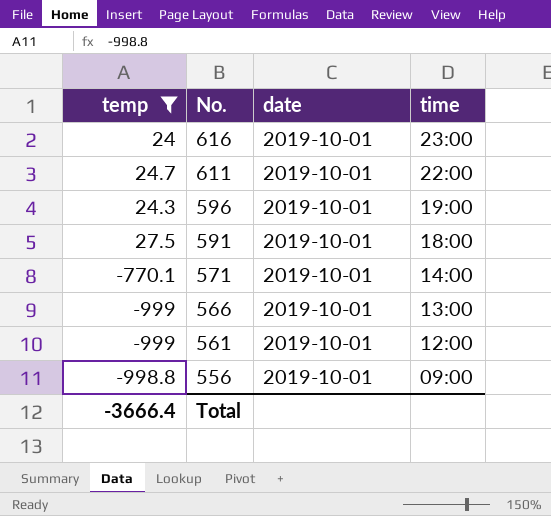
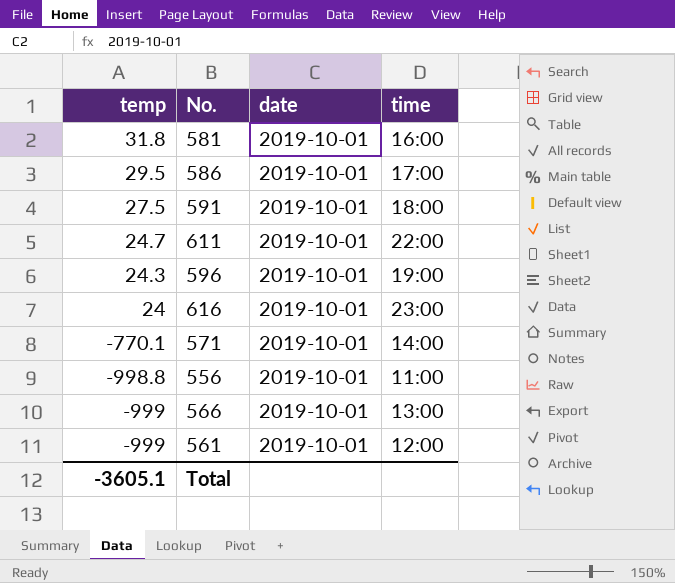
filter: temp <= 27.5 -> none
row order: No. descending -> temp descending
556 | time: 09:00 -> 11:00
Total | temp: -3666.4 -> -3605.1

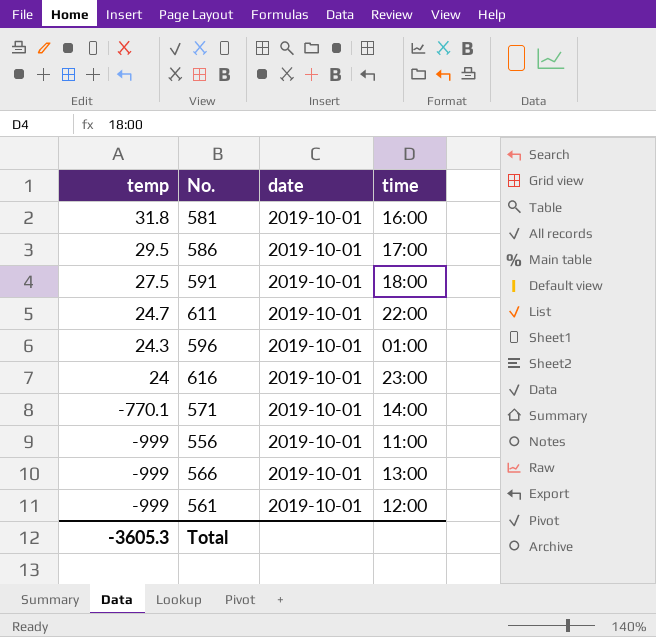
596 | time: 19:00 -> 01:00
556 | temp: -998.8 -> -999
Total | temp: -3605.1 -> -3605.3

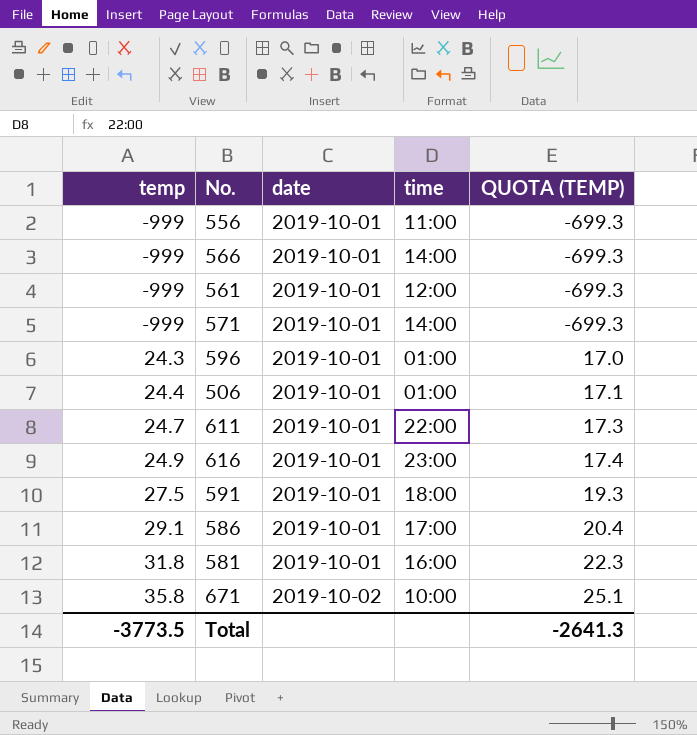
row order: temp descending -> temp ascending
column QUOTA (TEMP) | formula: none -> [temp] * 0.7
566 | time: 13:00 -> 14:00
571 | temp: -770.1 -> -999
row 506: none -> 24.4 | 2019-10-01 | 01:00 | 17.1
616 | temp: 24 -> 24.9
586 | temp: 29.5 -> 29.1
row 671: none -> 35.8 | 2019-10-02 | 10:00 | 25.1
Total | temp: -3605.3 -> -3773.5

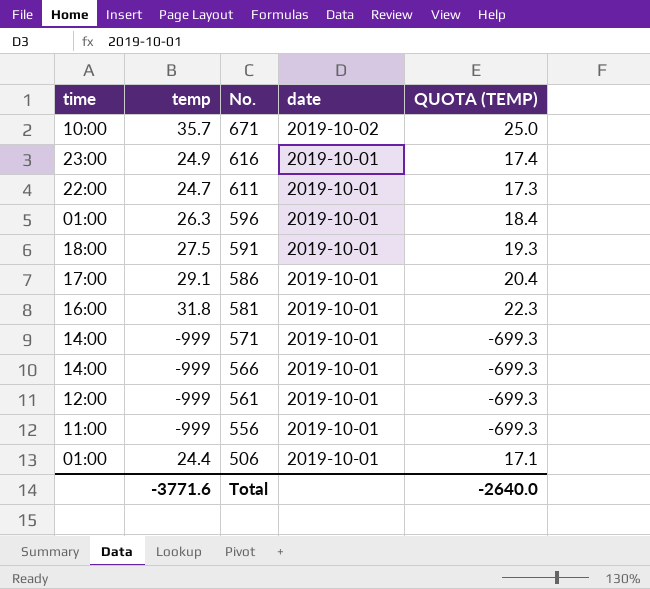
row order: temp ascending -> No. descending
column time | position: 4 -> 1
671 | temp: 35.8 -> 35.7
671 | QUOTA (TEMP): 25.1 -> 25.0
596 | temp: 24.3 -> 26.3
596 | QUOTA (TEMP): 17.0 -> 18.4
Total | temp: -3773.5 -> -3771.6
Total | QUOTA (TEMP): -2641.3 -> -2640.0

